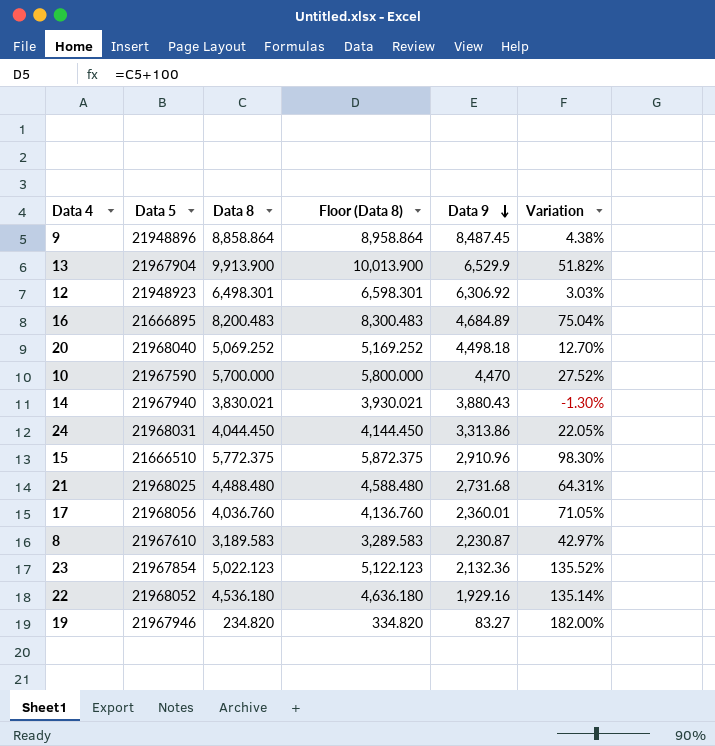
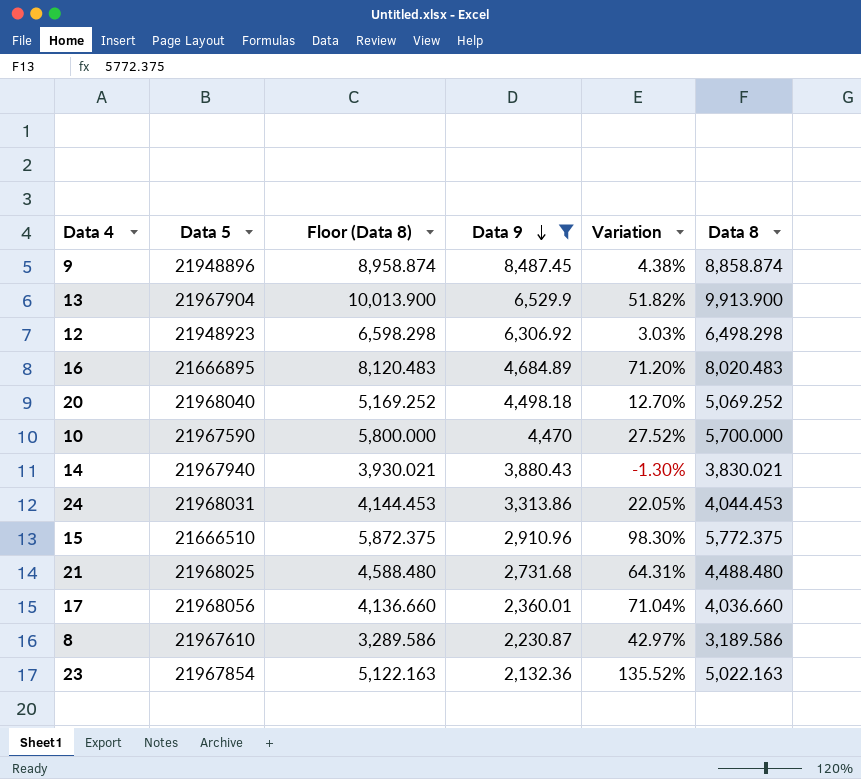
filter: none -> Data 9 >= 2,132.36
column Data 8 | position: 3 -> 6
9 | Floor (Data 8): 8,958.864 -> 8,958.874
9 | Data 8: 8,858.864 -> 8,858.874
12 | Floor (Data 8): 6,598.301 -> 6,598.298
12 | Data 8: 6,498.301 -> 6,498.298
16 | Floor (Data 8): 8,300.483 -> 8,120.483
16 | Variation: 75.04% -> 71.20%
16 | Data 8: 8,200.483 -> 8,020.483
24 | Floor (Data 8): 4,144.450 -> 4,144.453
24 | Data 8: 4,044.450 -> 4,044.453
17 | Floor (Data 8): 4,136.760 -> 4,136.660
17 | Variation: 71.05% -> 71.04%
17 | Data 8: 4,036.760 -> 4,036.660
8 | Floor (Data 8): 3,289.583 -> 3,289.586
8 | Data 8: 3,189.583 -> 3,189.586
23 | Floor (Data 8): 5,122.123 -> 5,122.163
23 | Data 8: 5,022.123 -> 5,022.163

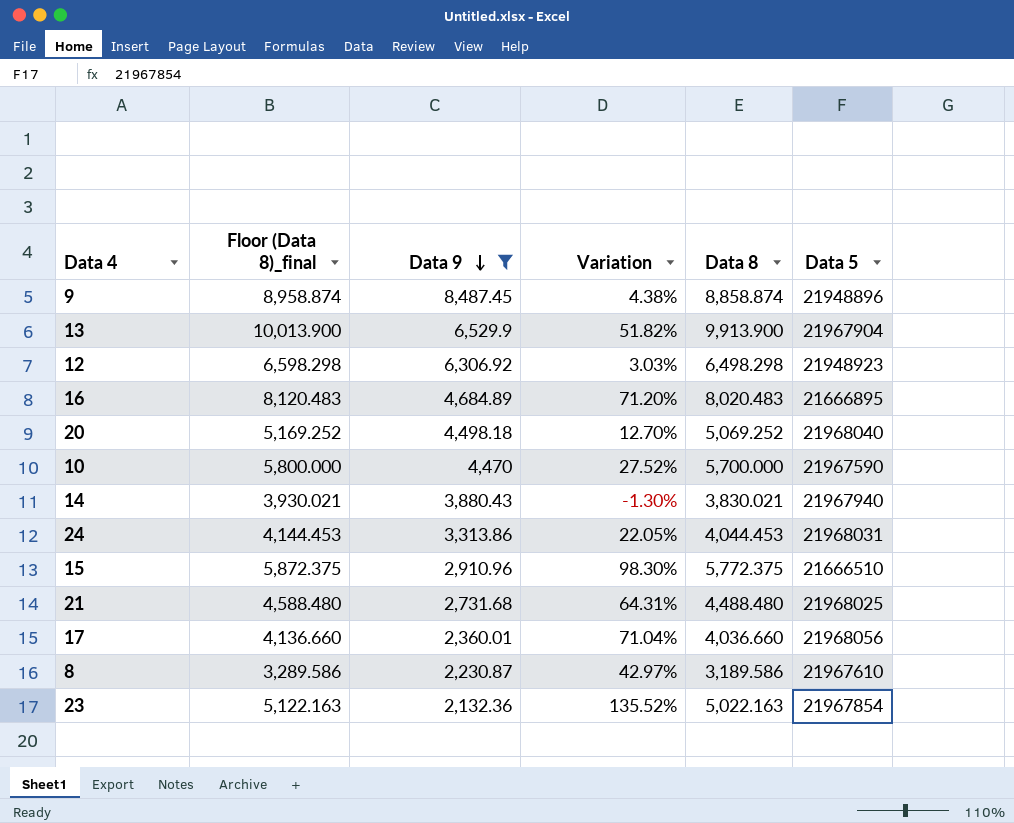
column name: Floor (Data 8) -> Floor (Data 8)_final
column Data 5 | position: 2 -> 6

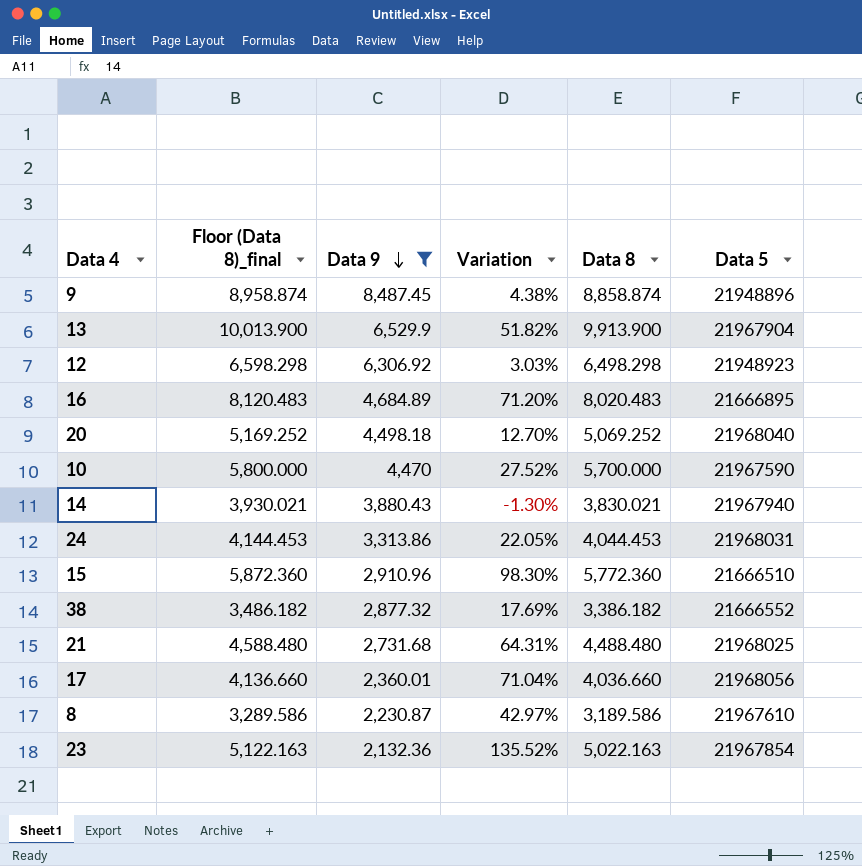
15 | Floor (Data 8)_final: 5,872.375 -> 5,872.360
15 | Data 8: 5,772.375 -> 5,772.360
row 38: none -> 3,486.182 | 2,877.32 | 17.69% | 3,386.182 | 21666552

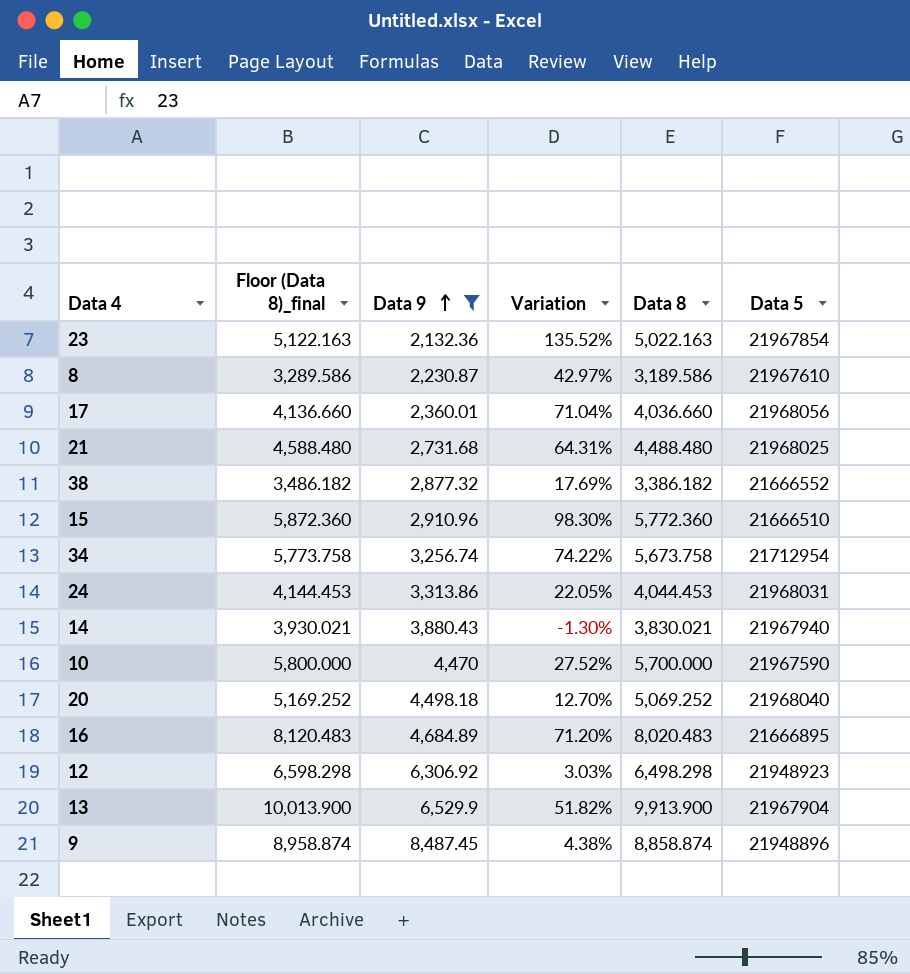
row order: Data 9 descending -> Data 9 ascending
row 34: none -> 5,773.758 | 3,256.74 | 74.22% | 5,673.758 | 21712954

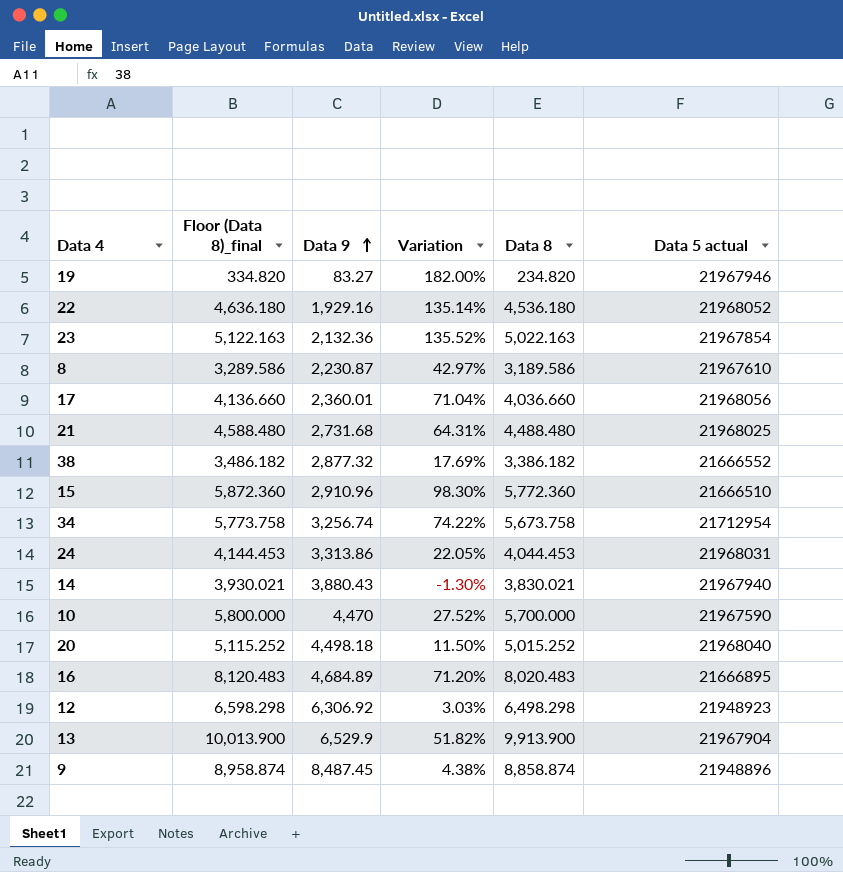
filter: Data 9 >= 2,132.36 -> none
column name: Data 5 -> Data 5 actual
20 | Floor (Data 8)_final: 5,169.252 -> 5,115.252
20 | Variation: 12.70% -> 11.50%
20 | Data 8: 5,069.252 -> 5,015.252

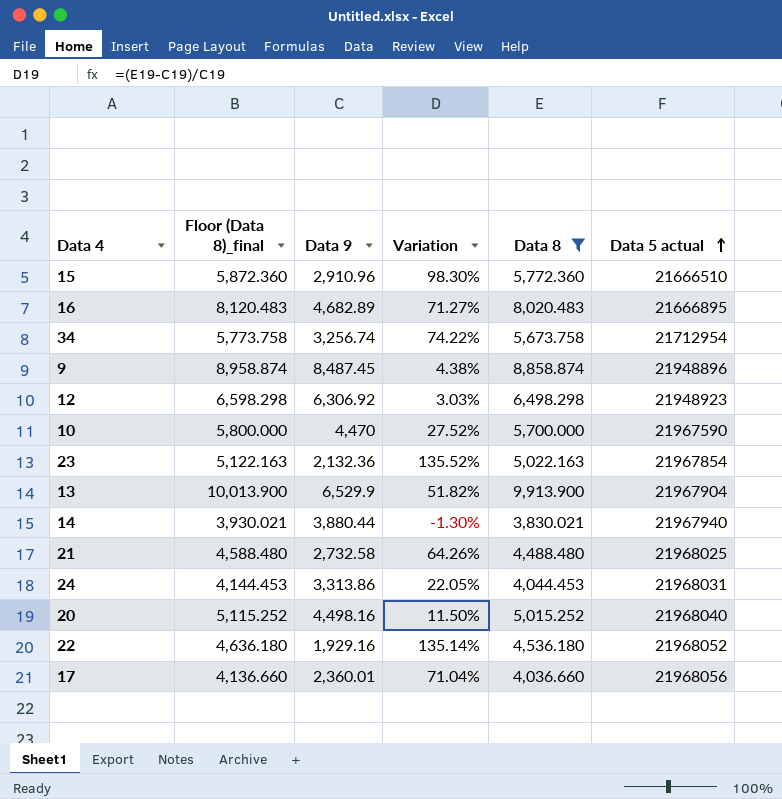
filter: none -> Data 8 >= 3,830.021
row order: Data 9 ascending -> Data 5 actual ascending
16 | Data 9: 4,684.89 -> 4,682.89
16 | Variation: 71.20% -> 71.27%
14 | Data 9: 3,880.43 -> 3,880.44
21 | Data 9: 2,731.68 -> 2,732.58
21 | Variation: 64.31% -> 64.26%
20 | Data 9: 4,498.18 -> 4,498.16

